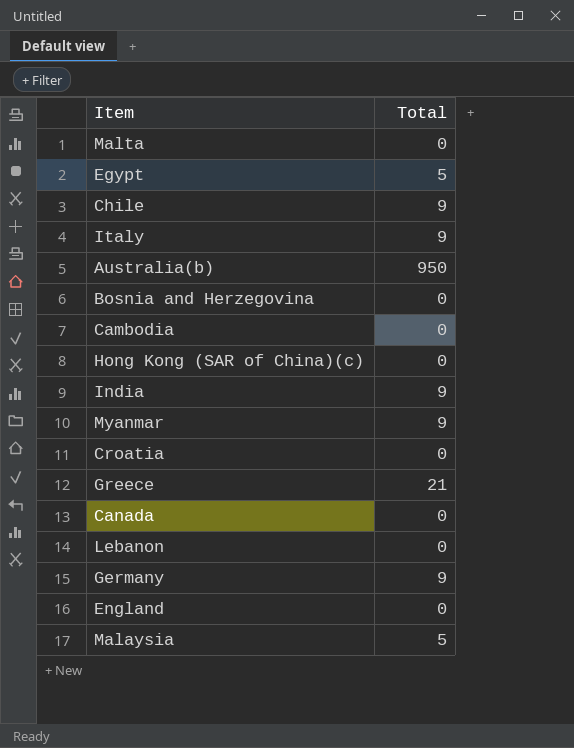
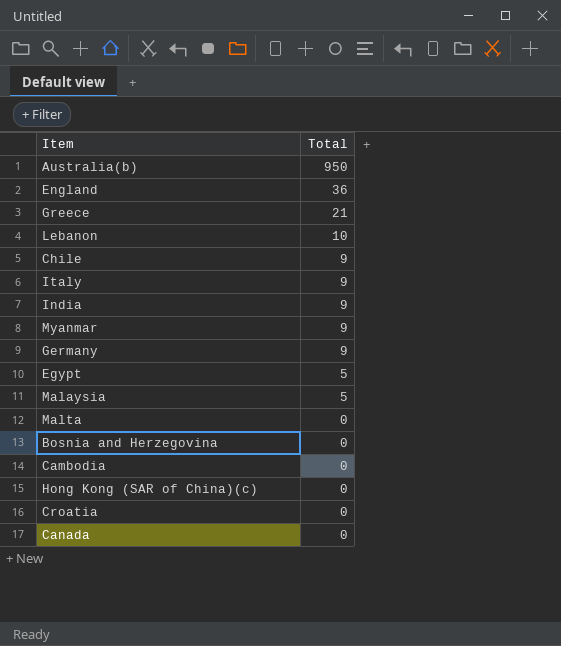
row order: none -> Total descending
England | Total: 0 -> 36
Lebanon | Total: 0 -> 10

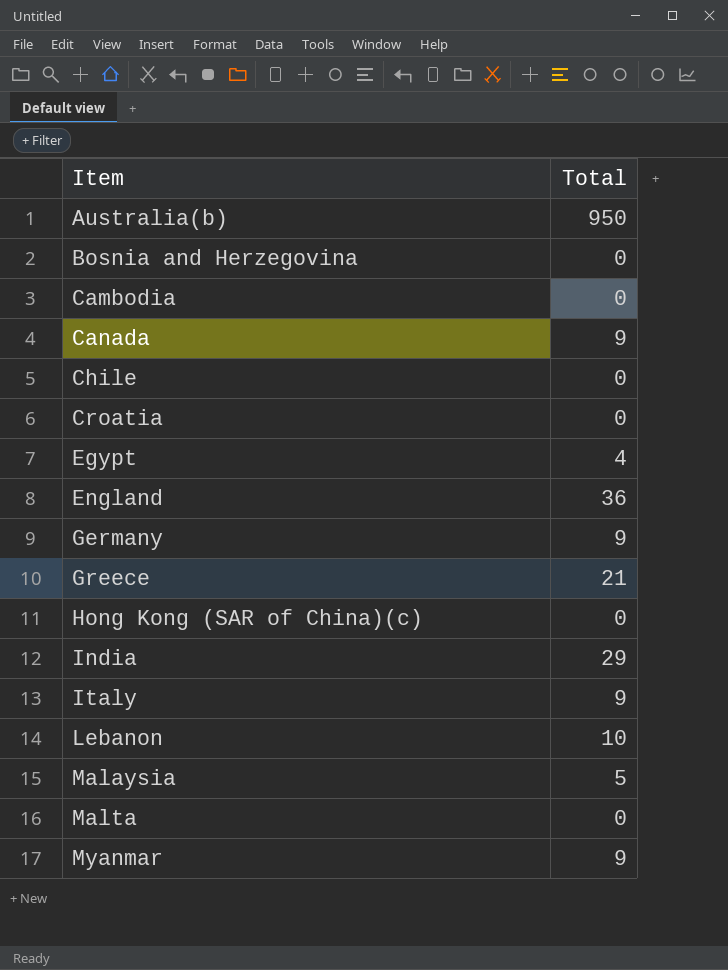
row order: Total descending -> Item ascending
Canada | Total: 0 -> 9
Chile | Total: 9 -> 0
Egypt | Total: 5 -> 4
India | Total: 9 -> 29

